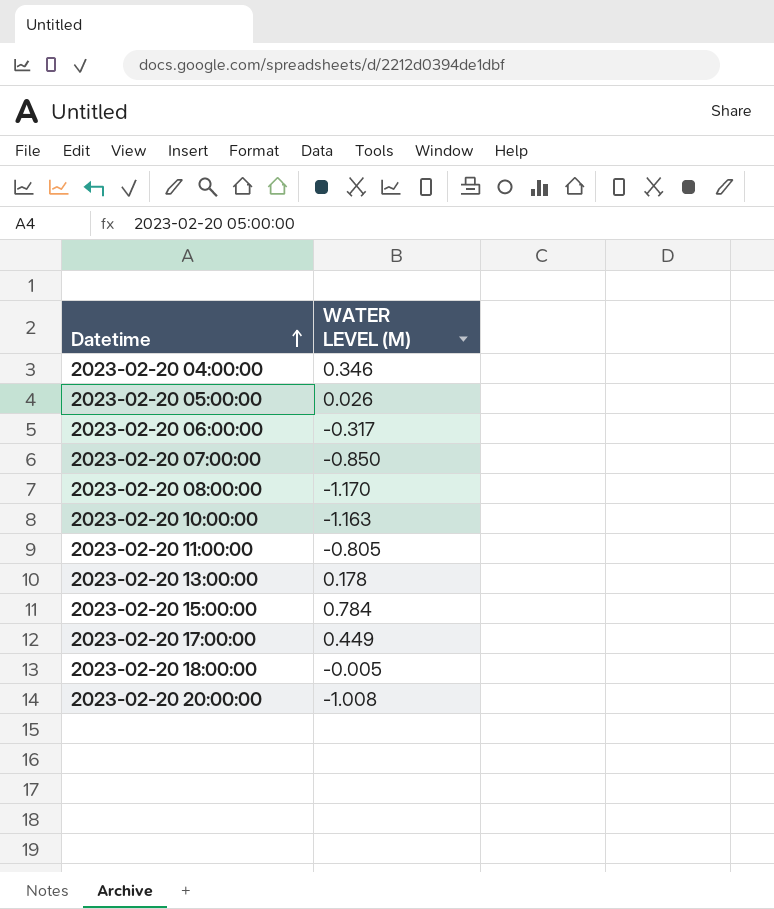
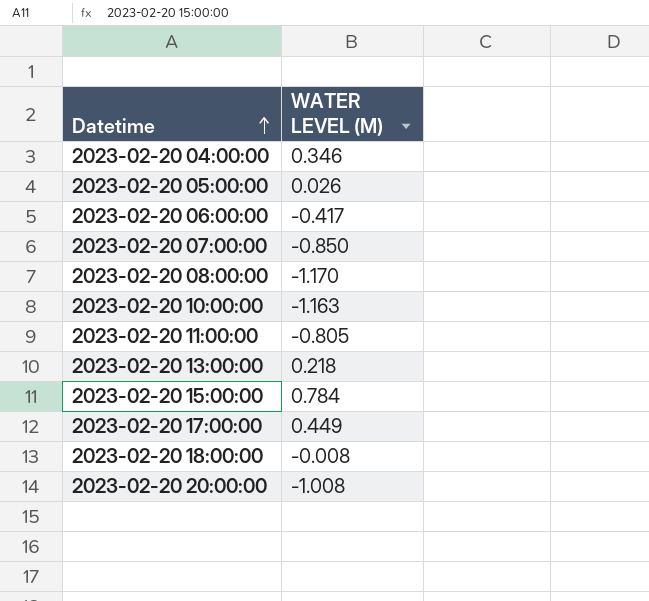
2023-02-20 06:00:00 | WATER LEVEL (M): -0.317 -> -0.417
2023-02-20 13:00:00 | WATER LEVEL (M): 0.178 -> 0.218
2023-02-20 18:00:00 | WATER LEVEL (M): -0.005 -> -0.008

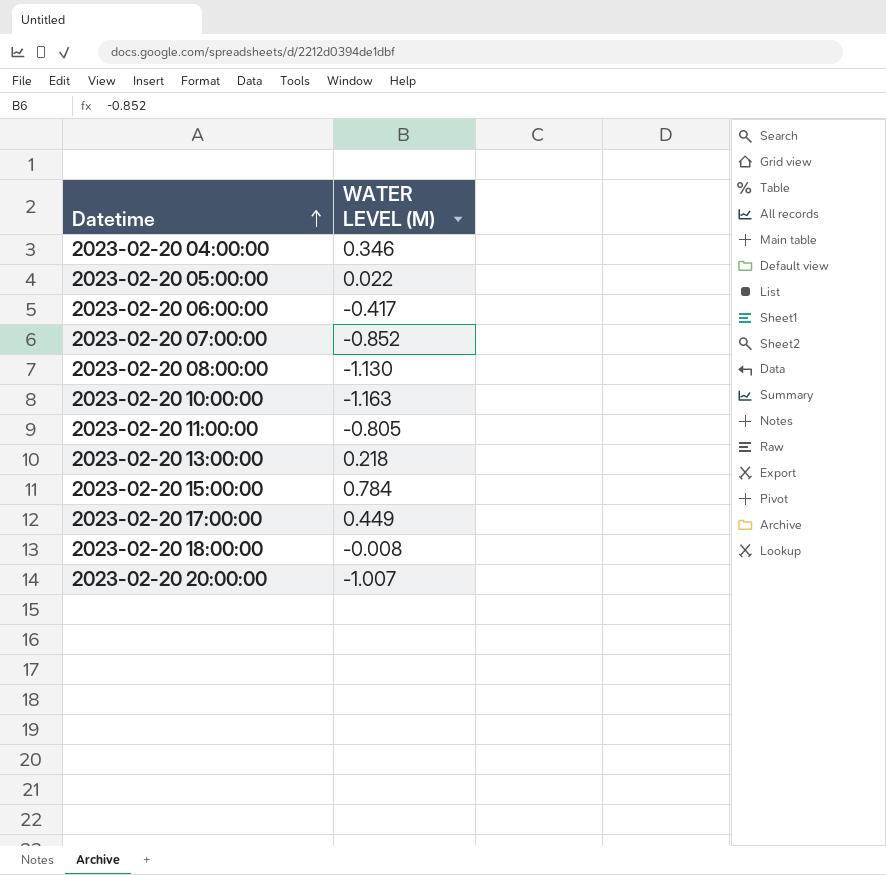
2023-02-20 05:00:00 | WATER LEVEL (M): 0.026 -> 0.022
2023-02-20 07:00:00 | WATER LEVEL (M): -0.850 -> -0.852
2023-02-20 08:00:00 | WATER LEVEL (M): -1.170 -> -1.130
2023-02-20 20:00:00 | WATER LEVEL (M): -1.008 -> -1.007

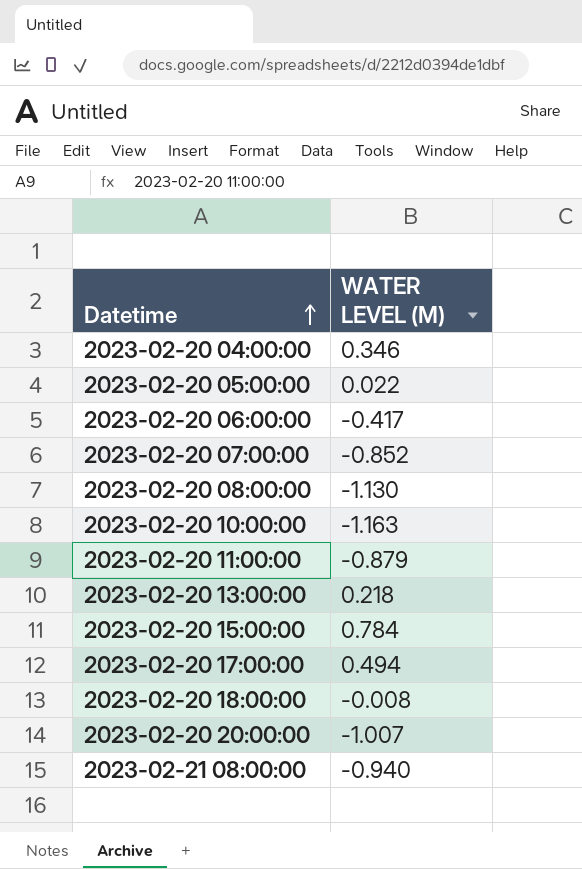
2023-02-20 11:00:00 | WATER LEVEL (M): -0.805 -> -0.879
2023-02-20 17:00:00 | WATER LEVEL (M): 0.449 -> 0.494
row 2023-02-21 08:00:00: none -> -0.940

